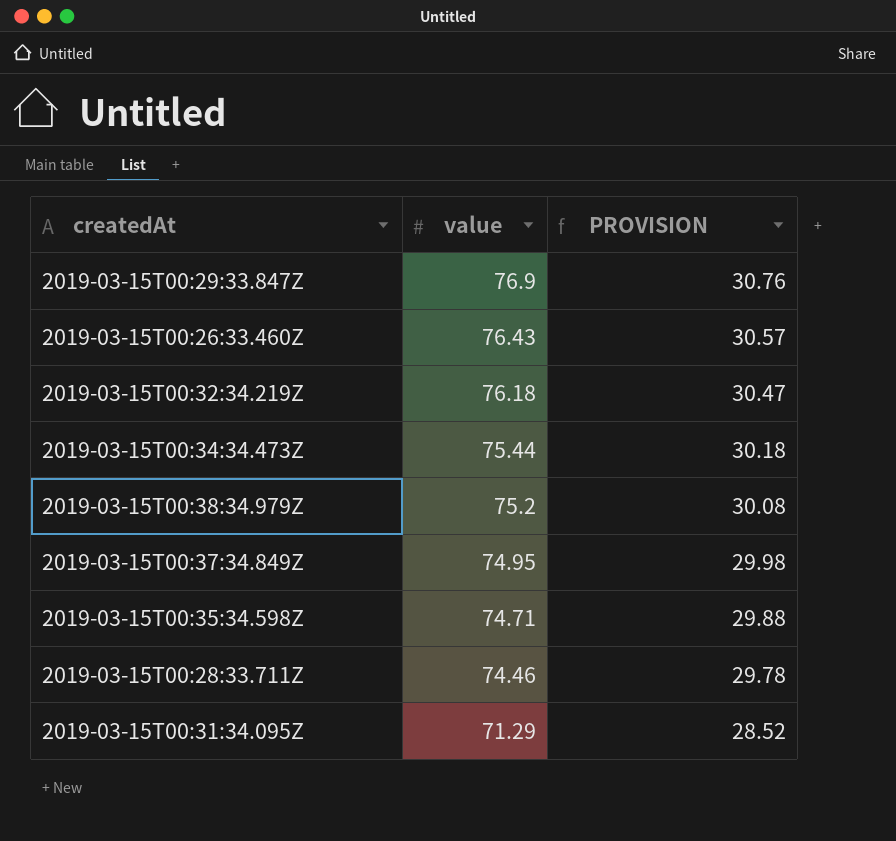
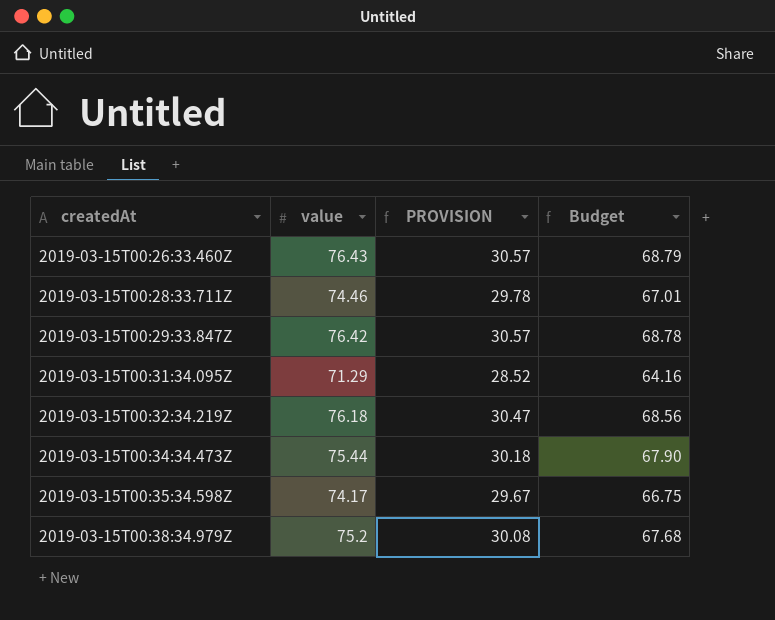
row order: value descending -> createdAt ascending
column Budget | formula: none -> [value] * 0.9
row 2019-03-15T00:37:34.849Z: 74.95 | 29.98 -> none
2019-03-15T00:29:33.847Z | value: 76.9 -> 76.42
2019-03-15T00:29:33.847Z | PROVISION: 30.76 -> 30.57
2019-03-15T00:35:34.598Z | value: 74.71 -> 74.17
2019-03-15T00:35:34.598Z | PROVISION: 29.88 -> 29.67

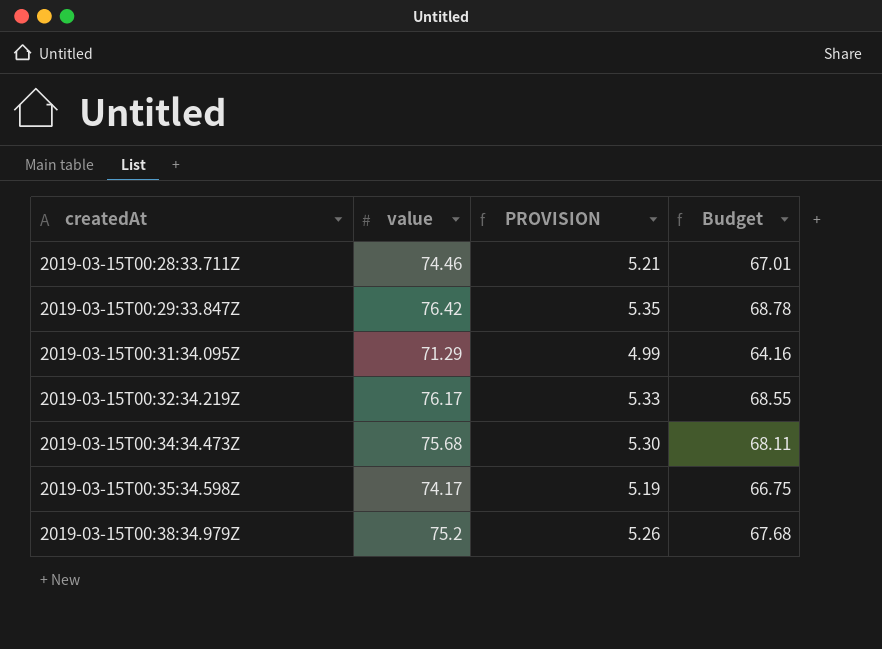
column PROVISION | formula: [value] * 0.4 -> [value] * 0.07
row 2019-03-15T00:26:33.460Z: 76.43 | 30.57 | 68.79 -> none
2019-03-15T00:32:34.219Z | value: 76.18 -> 76.17
2019-03-15T00:32:34.219Z | Budget: 68.56 -> 68.55
2019-03-15T00:34:34.473Z | value: 75.44 -> 75.68
2019-03-15T00:34:34.473Z | Budget: 67.90 -> 68.11

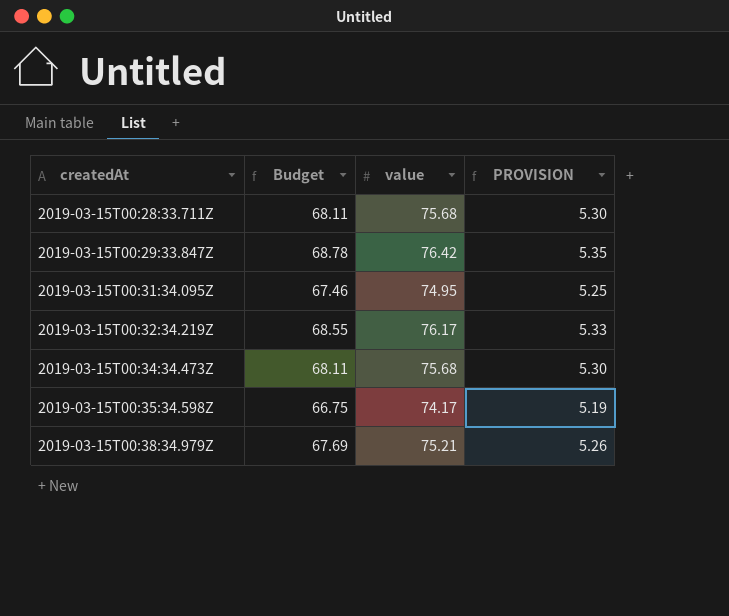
column Budget | position: 4 -> 2
2019-03-15T00:28:33.711Z | Budget: 67.01 -> 68.11
2019-03-15T00:28:33.711Z | value: 74.46 -> 75.68
2019-03-15T00:28:33.711Z | PROVISION: 5.21 -> 5.30
2019-03-15T00:31:34.095Z | Budget: 64.16 -> 67.46
2019-03-15T00:31:34.095Z | value: 71.29 -> 74.95
2019-03-15T00:31:34.095Z | PROVISION: 4.99 -> 5.25
2019-03-15T00:38:34.979Z | Budget: 67.68 -> 67.69
2019-03-15T00:38:34.979Z | value: 75.2 -> 75.21

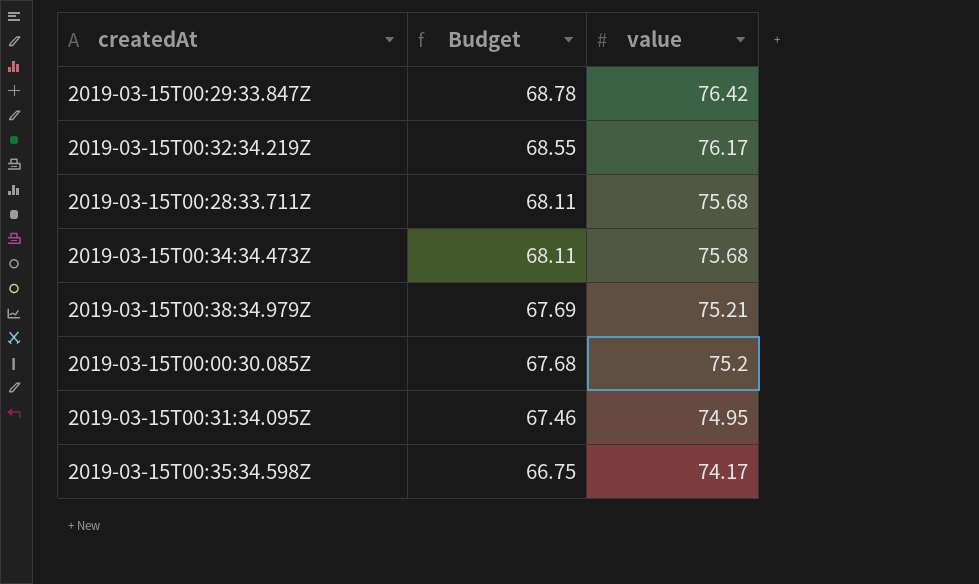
row order: createdAt ascending -> Budget descending
column PROVISION | formula: [value] * 0.07 -> none
row 2019-03-15T00:00:30.085Z: none -> 67.68 | 75.2

